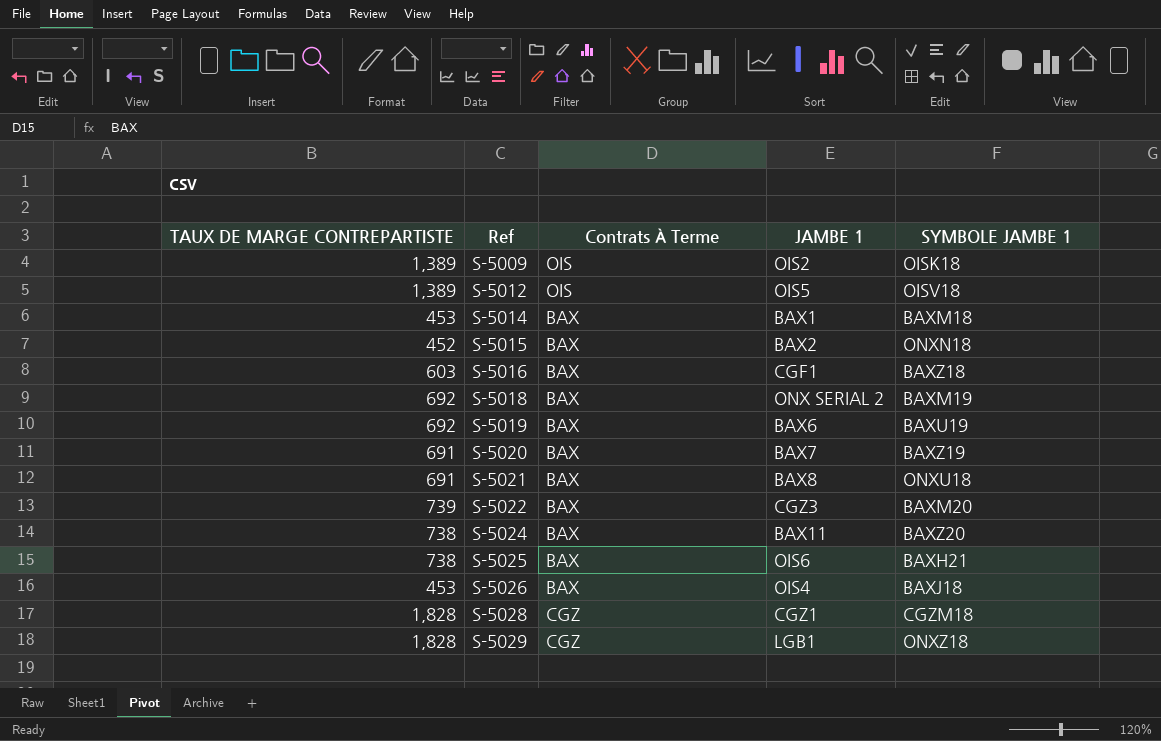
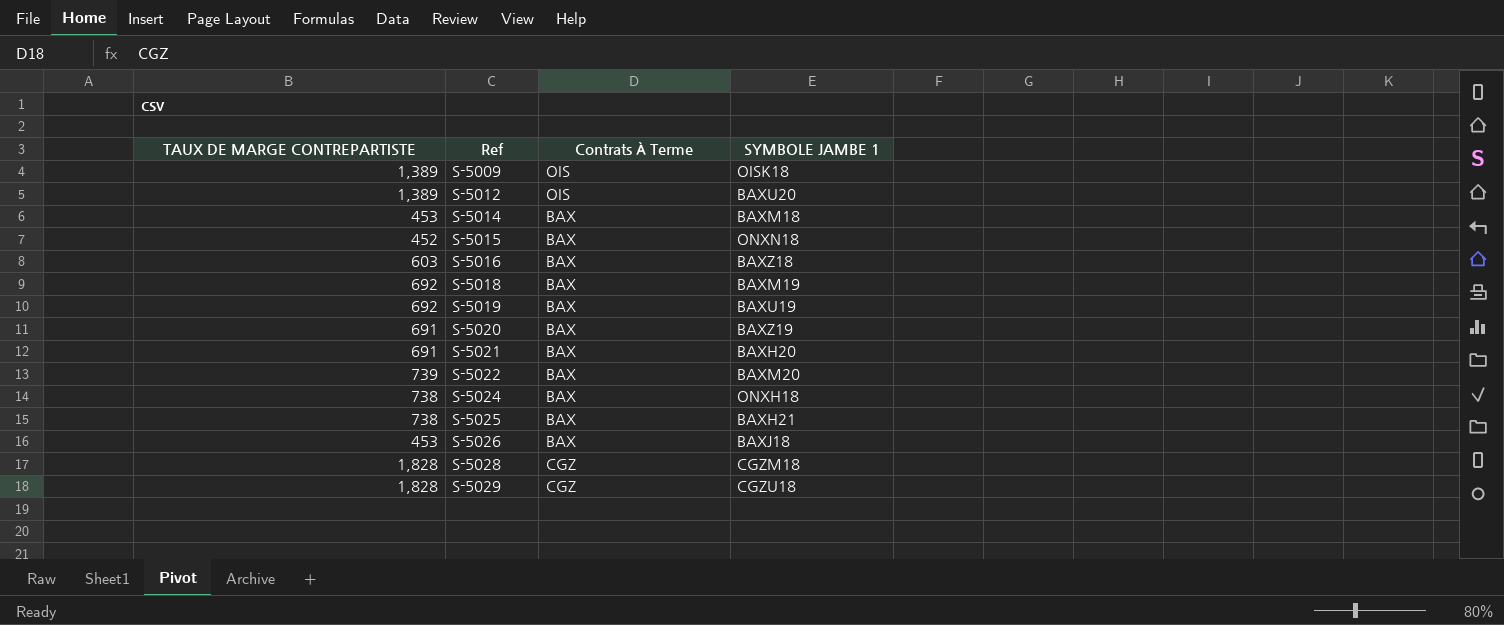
column JAMBE 1 | position: 4 -> none
S-5012 | SYMBOLE JAMBE 1: OISV18 -> BAXU20
S-5021 | SYMBOLE JAMBE 1: ONXU18 -> BAXH20
S-5024 | SYMBOLE JAMBE 1: BAXZ20 -> ONXH18
S-5029 | SYMBOLE JAMBE 1: ONXZ18 -> CGZU18

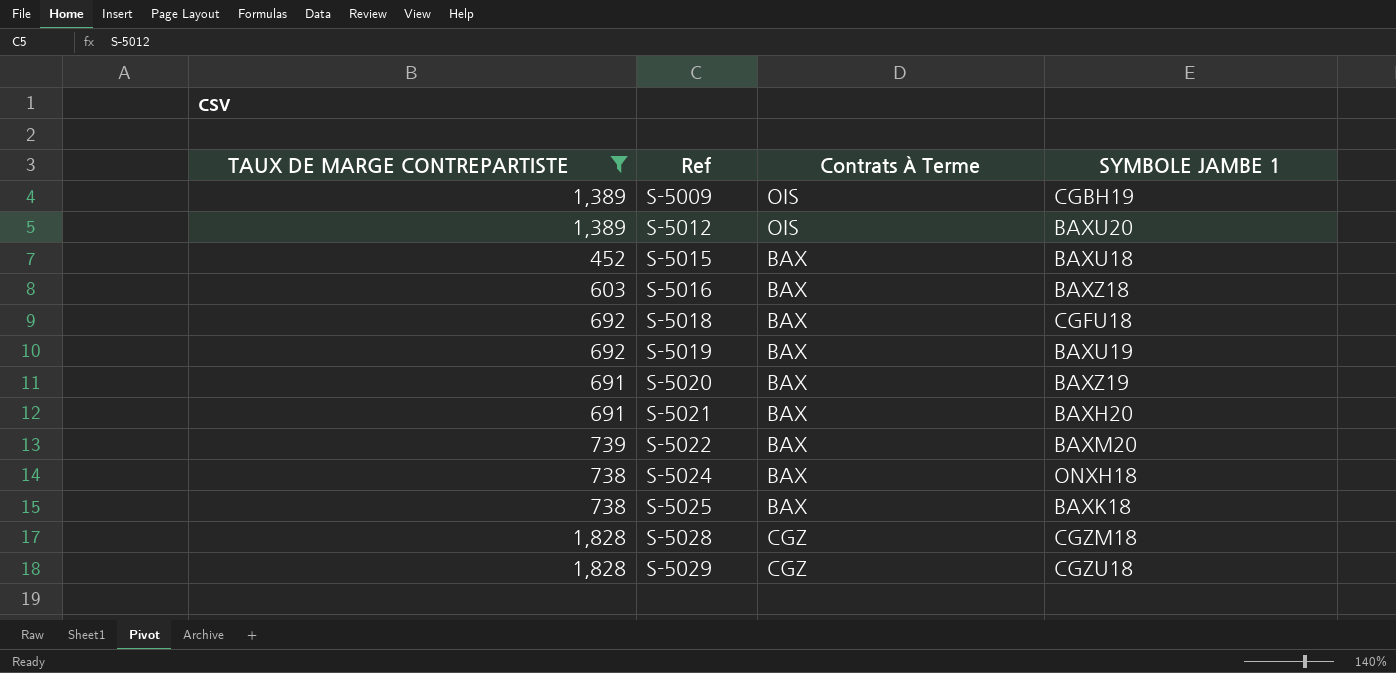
filter: none -> TAUX DE MARGE CONTREPARTISTE != 453
S-5009 | SYMBOLE JAMBE 1: OISK18 -> CGBH19
S-5015 | SYMBOLE JAMBE 1: ONXN18 -> BAXU18
S-5018 | SYMBOLE JAMBE 1: BAXM19 -> CGFU18
S-5025 | SYMBOLE JAMBE 1: BAXH21 -> BAXK18

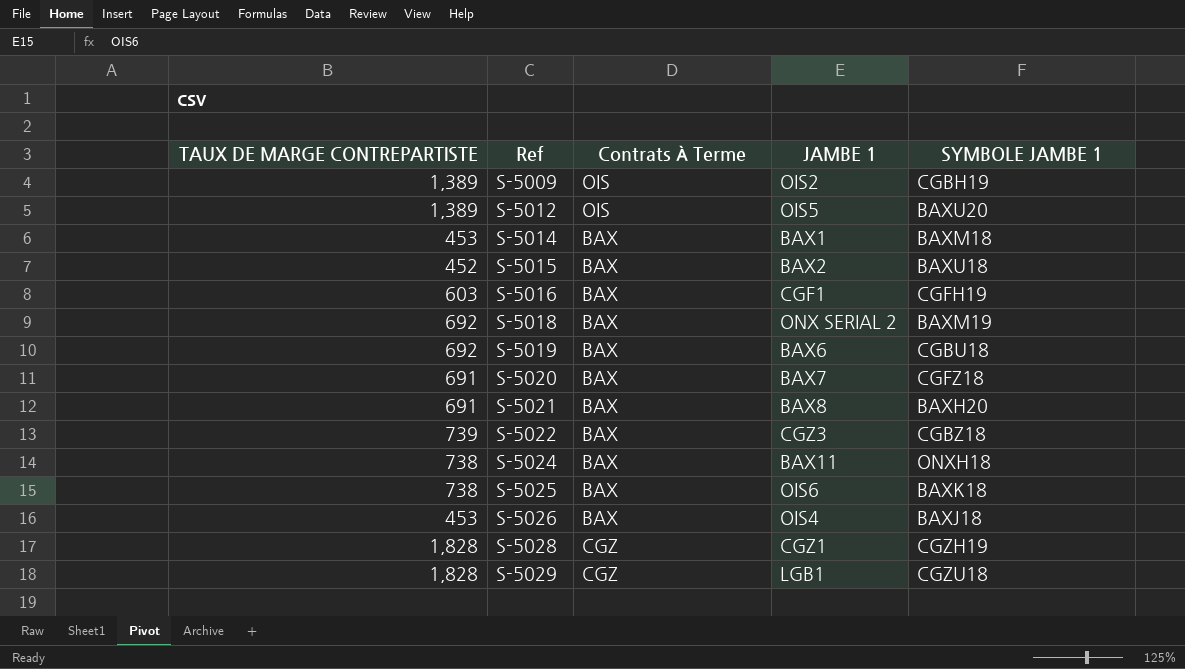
filter: TAUX DE MARGE CONTREPARTISTE != 453 -> none
column JAMBE 1 | position: none -> 4
S-5016 | SYMBOLE JAMBE 1: BAXZ18 -> CGFH19
S-5018 | SYMBOLE JAMBE 1: CGFU18 -> BAXM19
S-5019 | SYMBOLE JAMBE 1: BAXU19 -> CGBU18
S-5020 | SYMBOLE JAMBE 1: BAXZ19 -> CGFZ18
S-5022 | SYMBOLE JAMBE 1: BAXM20 -> CGBZ18
S-5028 | SYMBOLE JAMBE 1: CGZM18 -> CGZH19

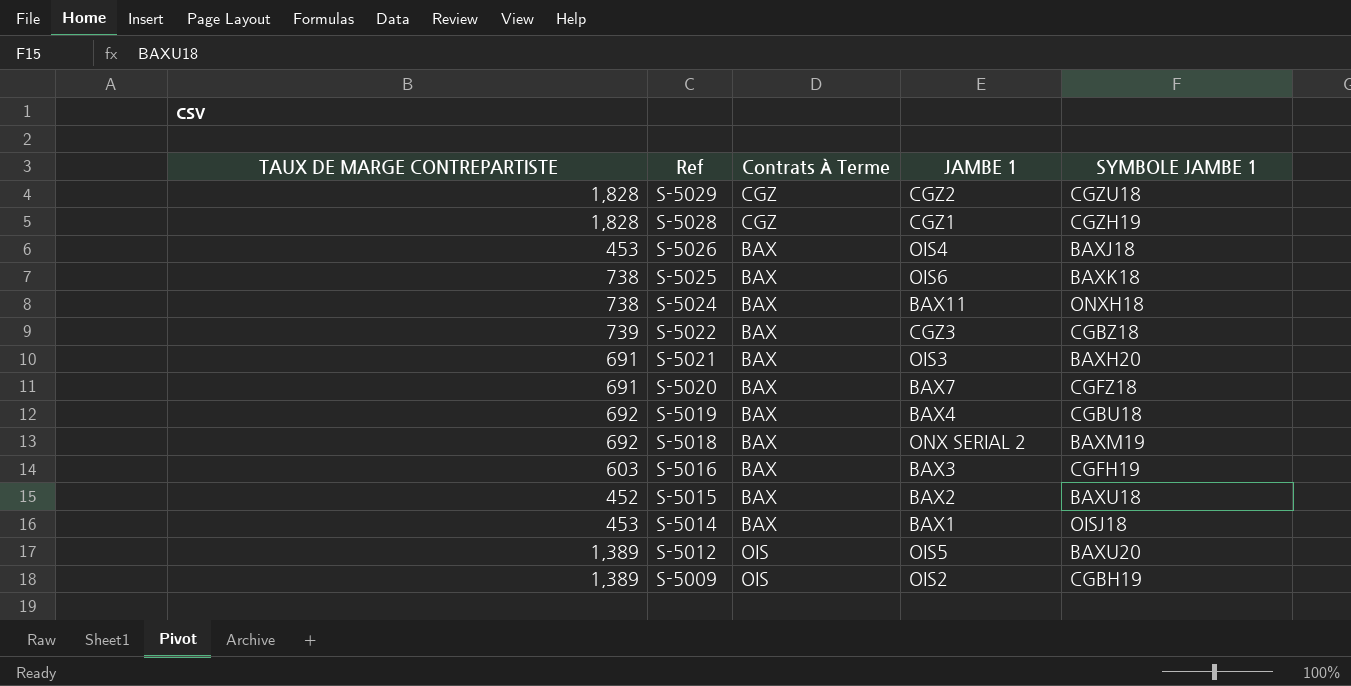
row order: Ref ascending -> Ref descending
S-5029 | JAMBE 1: LGB1 -> CGZ2
S-5021 | JAMBE 1: BAX8 -> OIS3
S-5019 | JAMBE 1: BAX6 -> BAX4
S-5016 | JAMBE 1: CGF1 -> BAX3
S-5014 | SYMBOLE JAMBE 1: BAXM18 -> OISJ18

